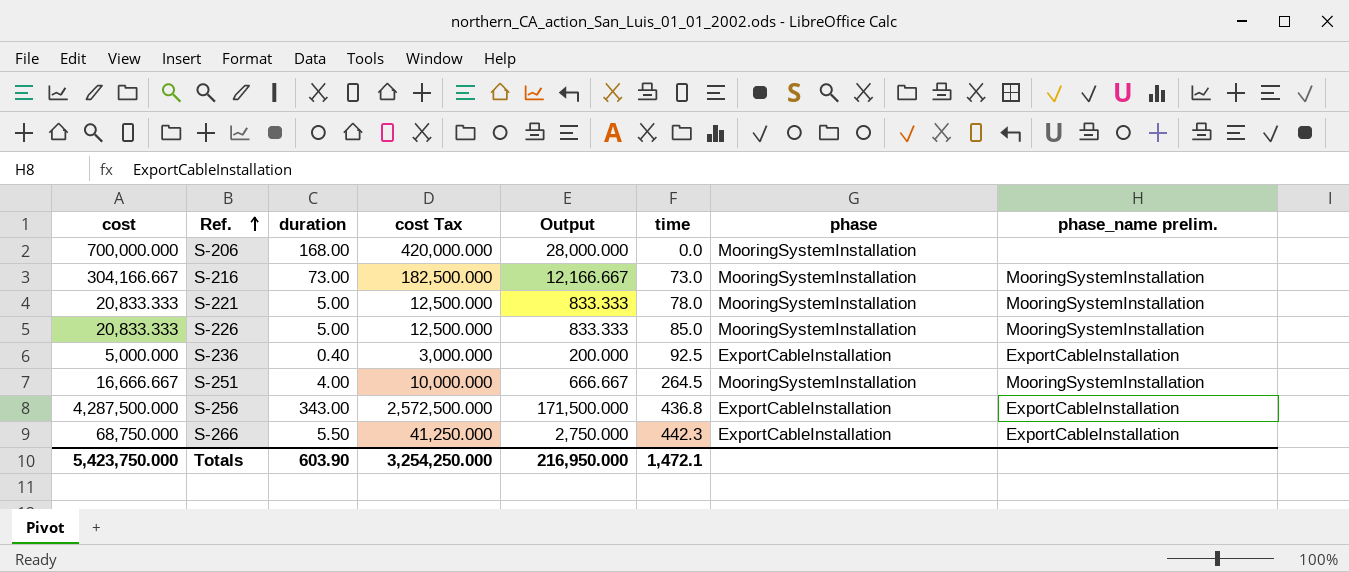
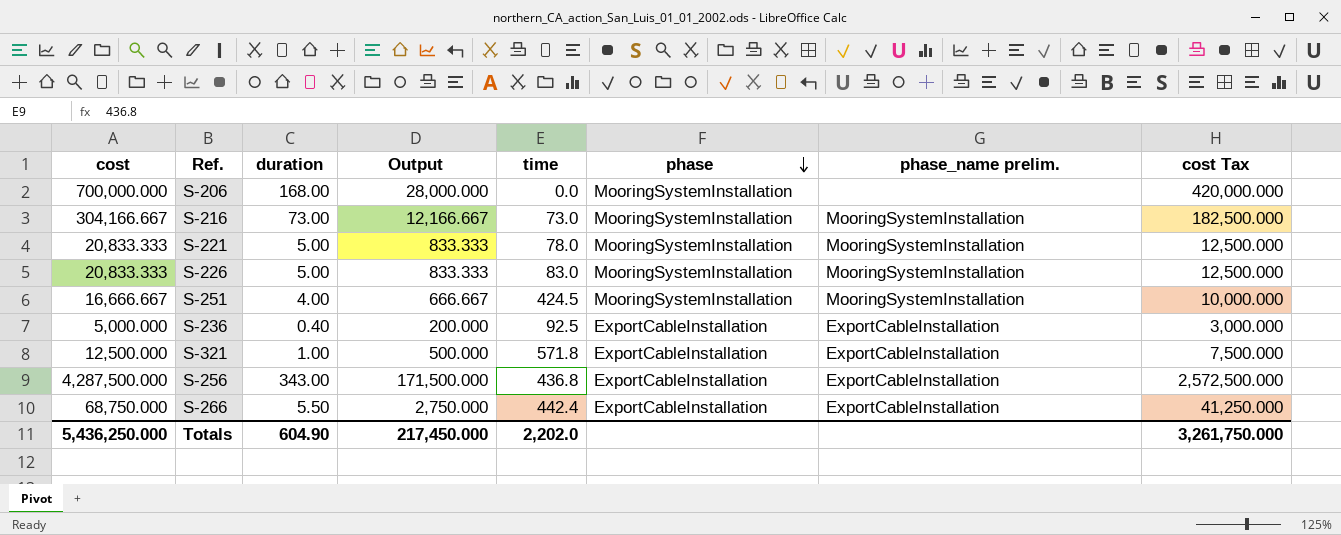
row order: Ref. ascending -> phase descending
column cost Tax | position: 4 -> 8
S-226 | time: 85.0 -> 83.0
S-251 | time: 264.5 -> 424.5
row S-321: none -> 12,500.000 | 1.00 | 500.000 | 571.8 | ExportCableInstallation | ExportCableInstallation | 7,500.000
S-266 | time: 442.3 -> 442.4
Totals | cost: 5,423,750.000 -> 5,436,250.000
Totals | duration: 603.90 -> 604.90
Totals | Output: 216,950.000 -> 217,450.000
Totals | time: 1,472.1 -> 2,202.0
Totals | cost Tax: 3,254,250.000 -> 3,261,750.000

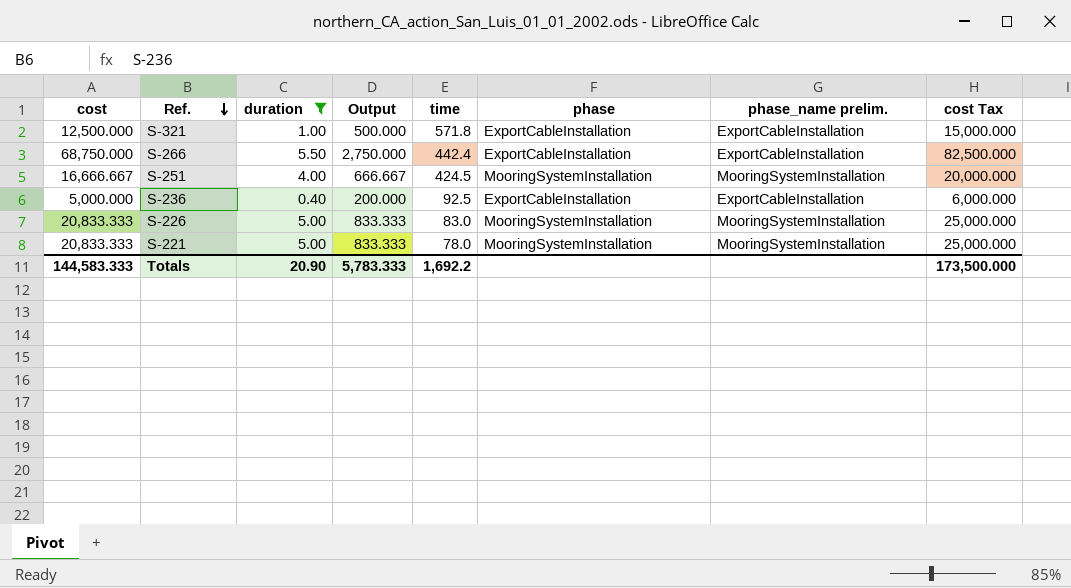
filter: none -> duration <= 5.50
row order: phase descending -> Ref. descending
column cost Tax | formula: [cost] * 0.6 -> [cost] * 1.2
Totals | cost: 5,436,250.000 -> 144,583.333
Totals | duration: 604.90 -> 20.90
Totals | Output: 217,450.000 -> 5,783.333
Totals | time: 2,202.0 -> 1,692.2
Totals | cost Tax: 3,261,750.000 -> 173,500.000

